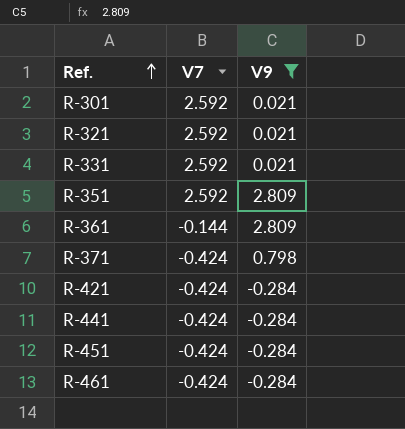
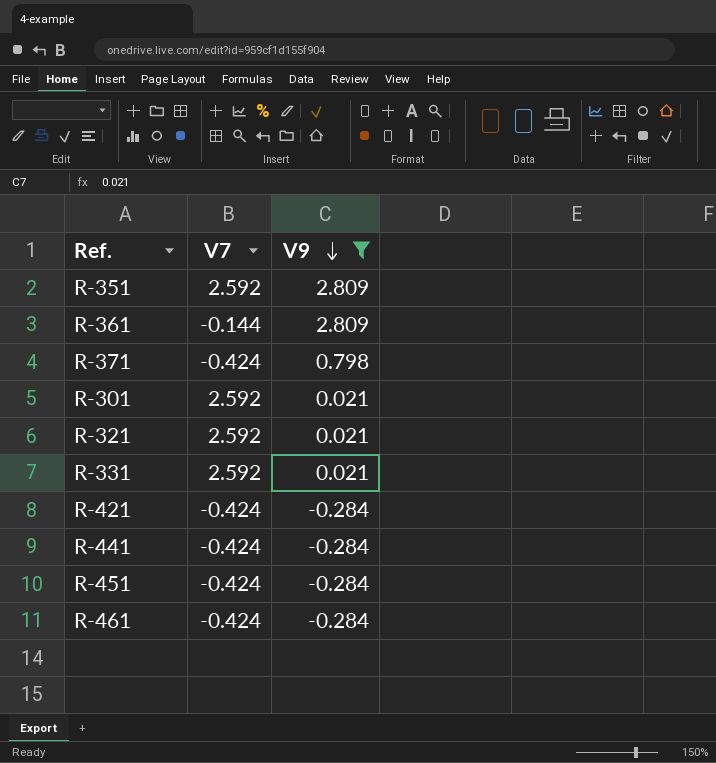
row order: Ref. ascending -> V9 descending

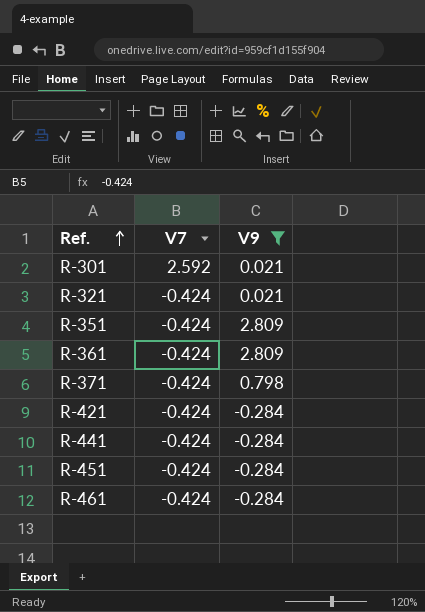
row order: V9 descending -> Ref. ascending
row R-331: 2.592 | 0.021 -> none
R-321 | V7: 2.592 -> -0.424
R-351 | V7: 2.592 -> -0.424
R-361 | V7: -0.144 -> -0.424

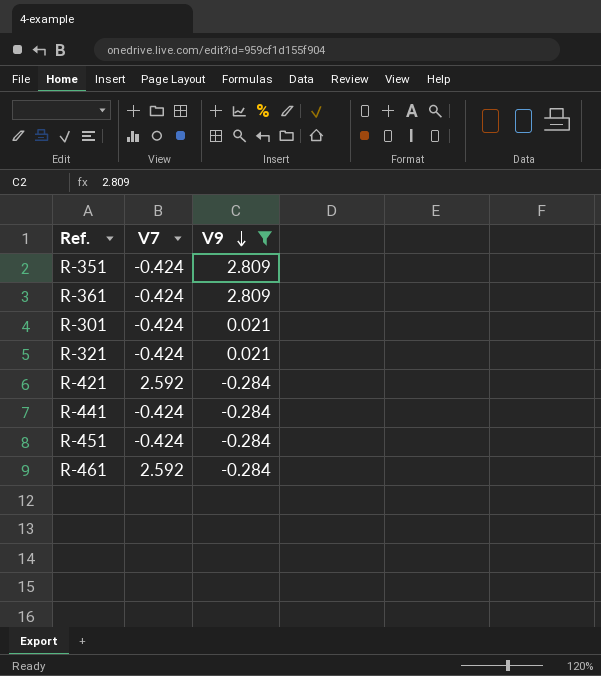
row order: Ref. ascending -> V9 descending
row R-371: -0.424 | 0.798 -> none
R-301 | V7: 2.592 -> -0.424
R-421 | V7: -0.424 -> 2.592
R-461 | V7: -0.424 -> 2.592

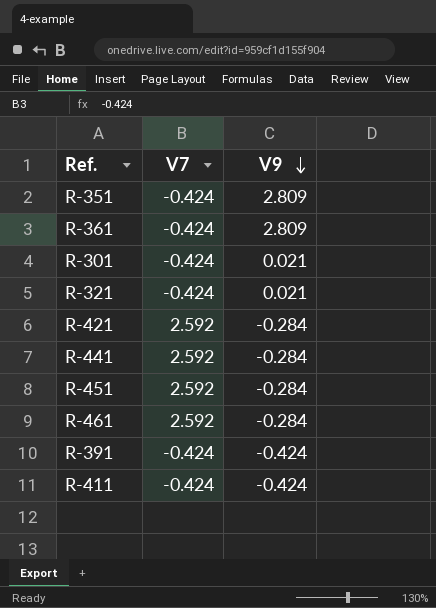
filter: V9 != -0.424 -> none
R-441 | V7: -0.424 -> 2.592
R-451 | V7: -0.424 -> 2.592

